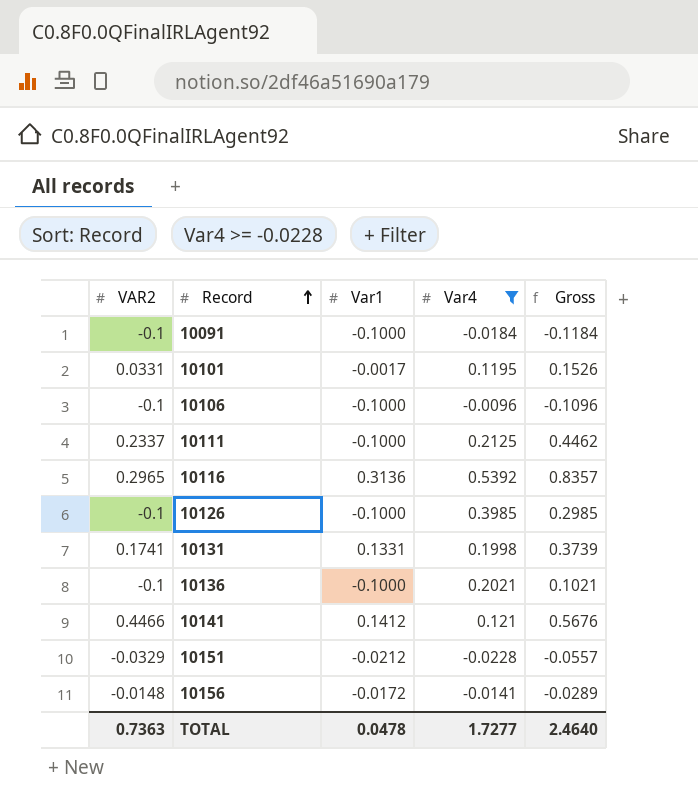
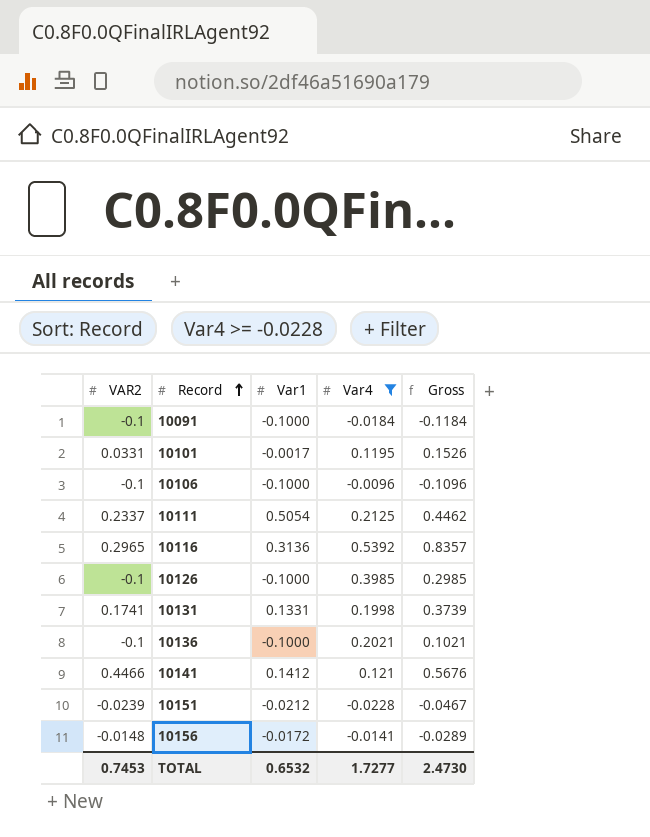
10111 | Var1: -0.1000 -> 0.5054
10151 | VAR2: -0.0329 -> -0.0239
10151 | Gross: -0.0557 -> -0.0467
TOTAL | VAR2: 0.7363 -> 0.7453
TOTAL | Var1: 0.0478 -> 0.6532
TOTAL | Gross: 2.4640 -> 2.4730

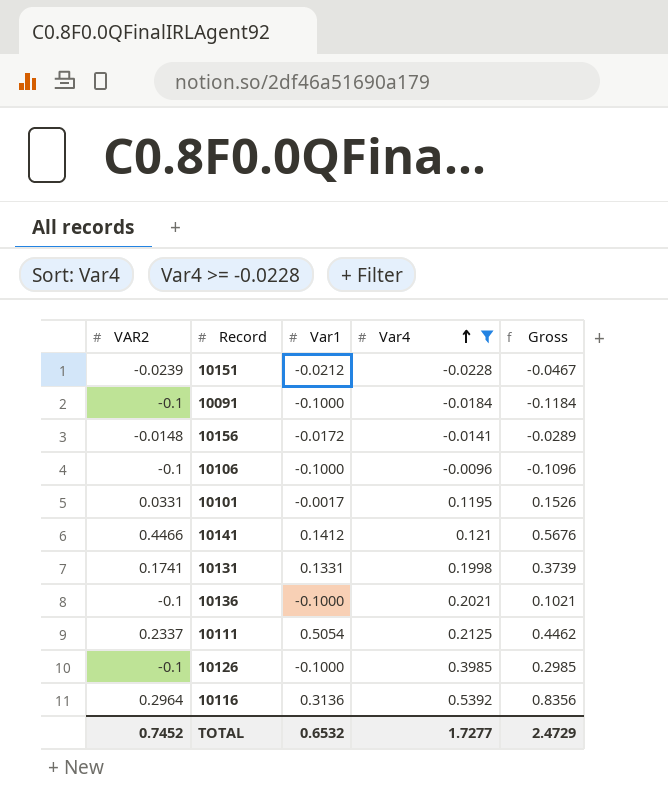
row order: Record ascending -> Var4 ascending
10116 | VAR2: 0.2965 -> 0.2964
10116 | Gross: 0.8357 -> 0.8356
TOTAL | VAR2: 0.7453 -> 0.7452
TOTAL | Gross: 2.4730 -> 2.4729

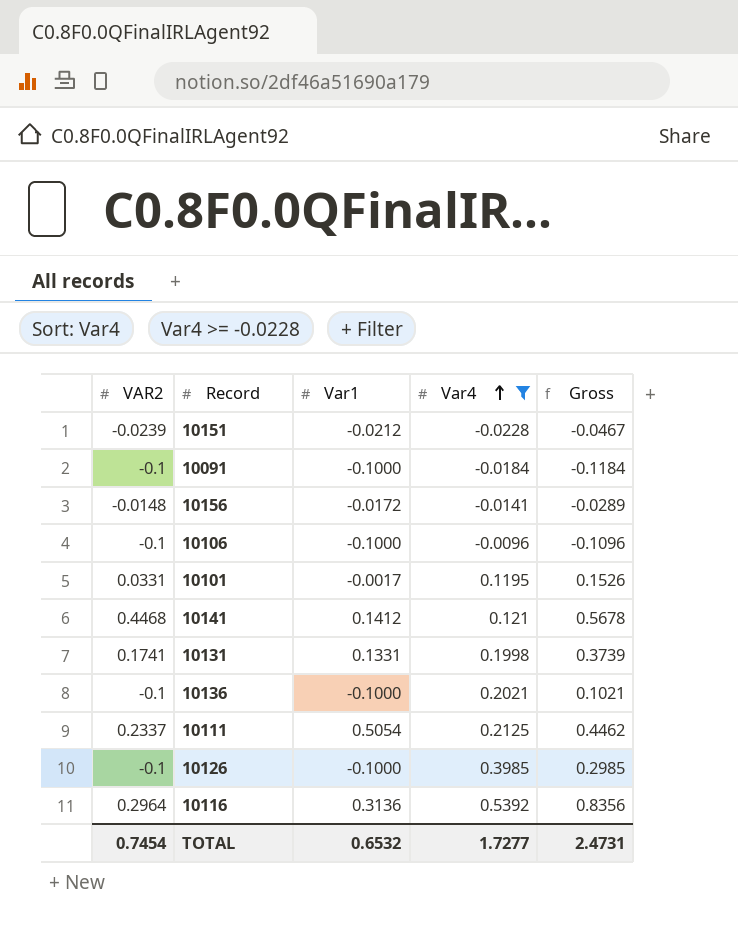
10141 | VAR2: 0.4466 -> 0.4468
10141 | Gross: 0.5676 -> 0.5678
TOTAL | VAR2: 0.7452 -> 0.7454
TOTAL | Gross: 2.4729 -> 2.4731

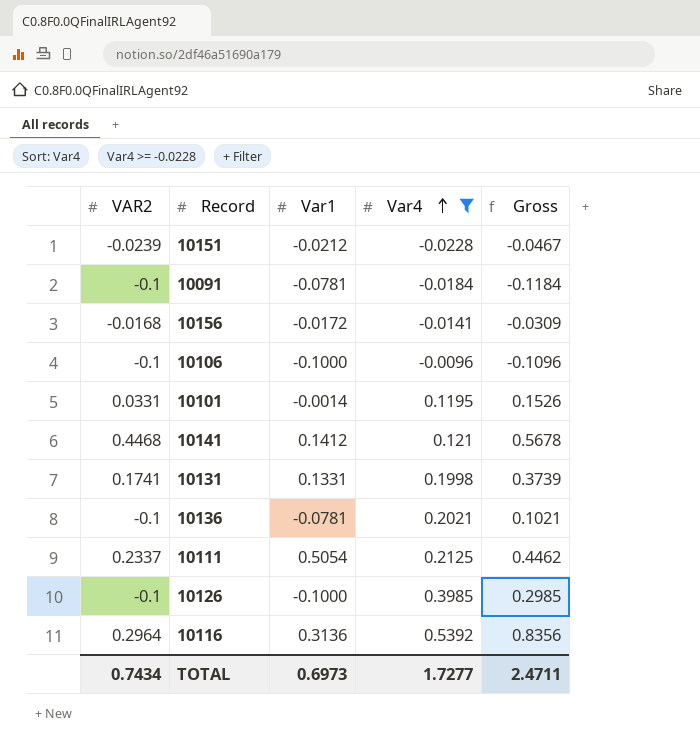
10091 | Var1: -0.1000 -> -0.0781
10156 | VAR2: -0.0148 -> -0.0168
10156 | Gross: -0.0289 -> -0.0309
10101 | Var1: -0.0017 -> -0.0014
10136 | Var1: -0.1000 -> -0.0781
TOTAL | VAR2: 0.7454 -> 0.7434
TOTAL | Var1: 0.6532 -> 0.6973
TOTAL | Gross: 2.4731 -> 2.4711

